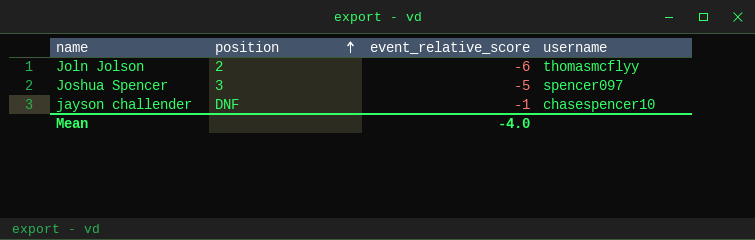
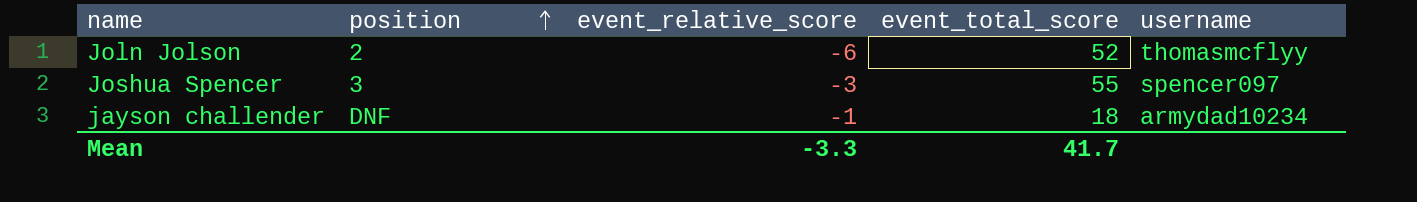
column event_total_score | position: none -> 4
Joshua Spencer | event_relative_score: -5 -> -3
jayson challender | username: chasespencer10 -> armydad10234
Mean | event_relative_score: -4.0 -> -3.3

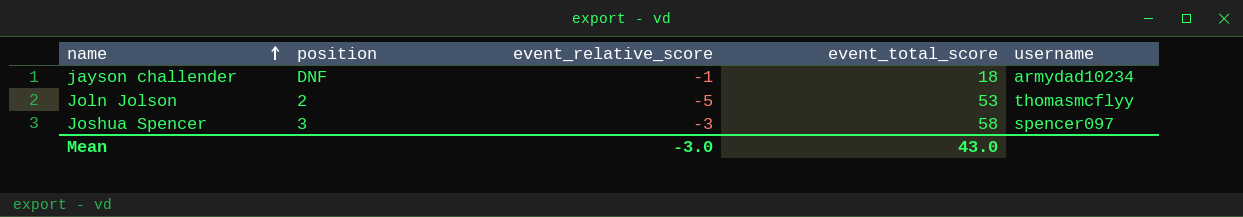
row order: position ascending -> name ascending
Joln Jolson | event_relative_score: -6 -> -5
Joln Jolson | event_total_score: 52 -> 53
Joshua Spencer | event_total_score: 55 -> 58
Mean | event_relative_score: -3.3 -> -3.0
Mean | event_total_score: 41.7 -> 43.0

